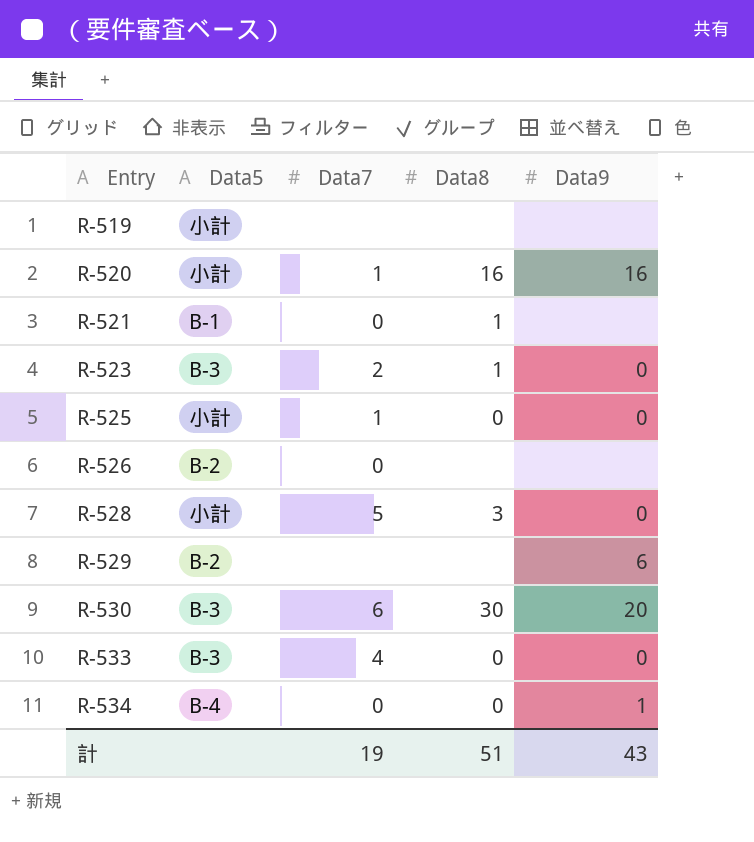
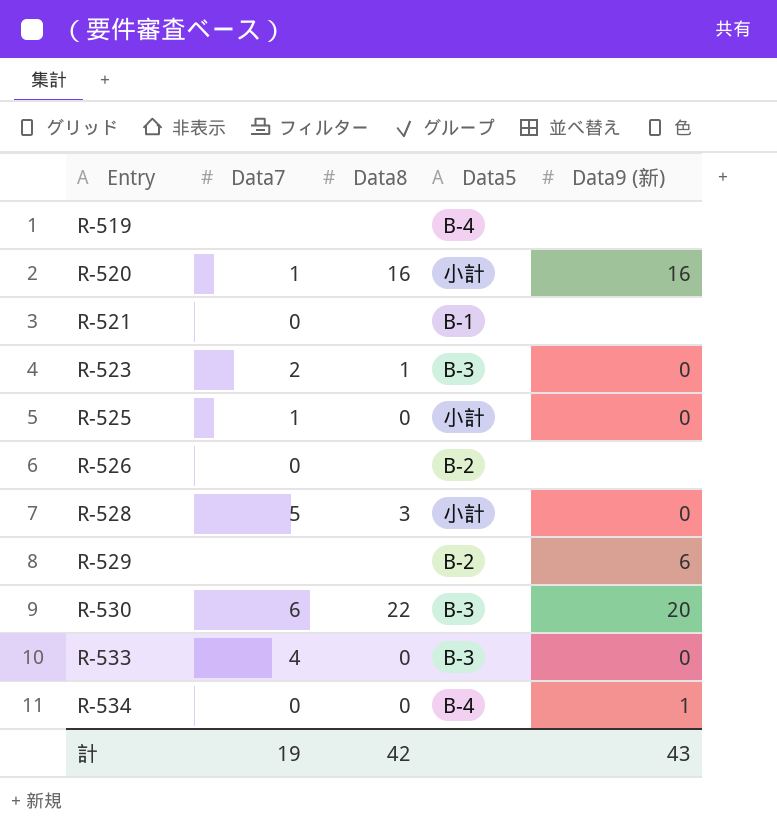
column Data5 | position: 2 -> 4
column name: Data9 -> Data9 (新)
R-519 | Data5: 小計 -> B-4
R-521 | Data8: 1 -> none
R-530 | Data8: 30 -> 22
計 | Data8: 51 -> 42

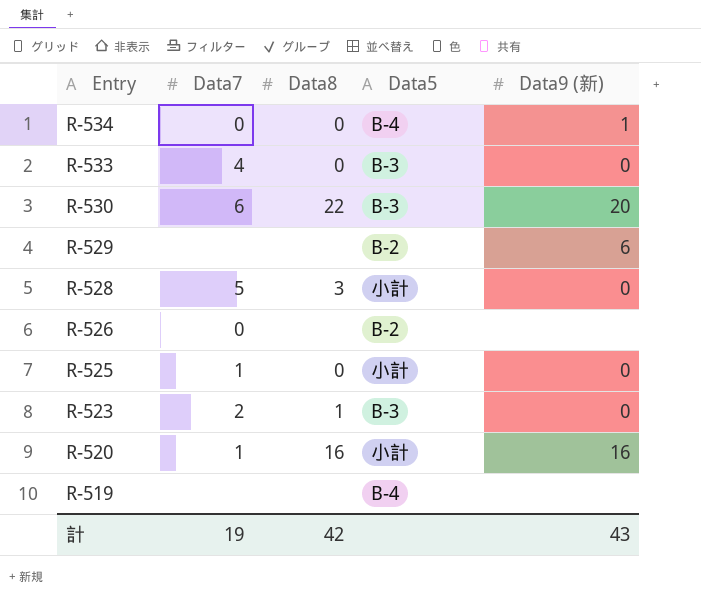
row order: Entry ascending -> Entry descending
row R-521: 0 | none | B-1 | none -> none

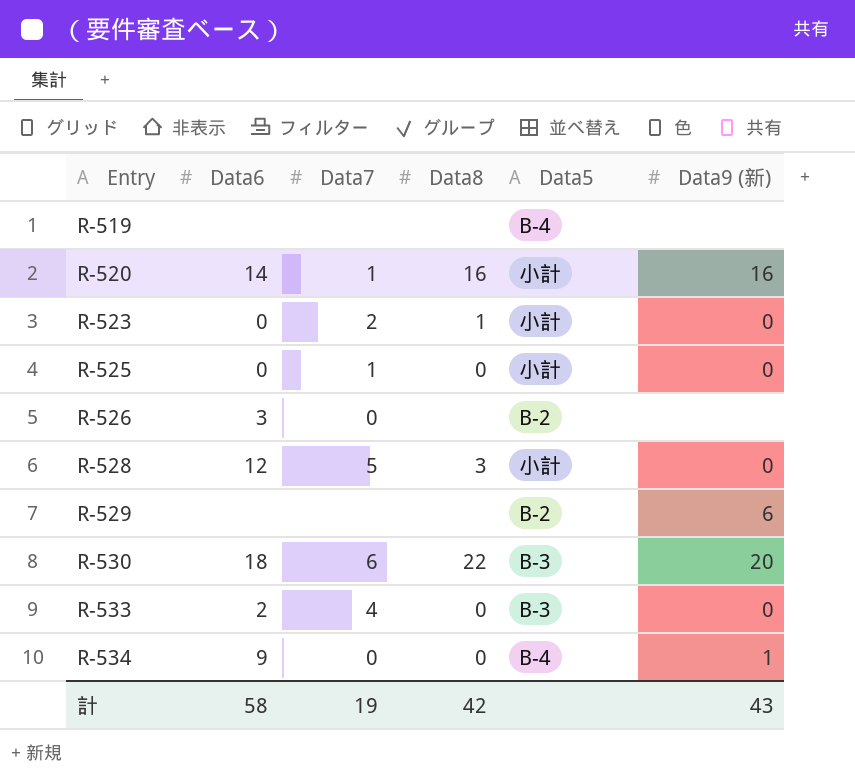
row order: Entry descending -> Entry ascending
column Data6 | position: none -> 2
R-523 | Data5: B-3 -> 小計

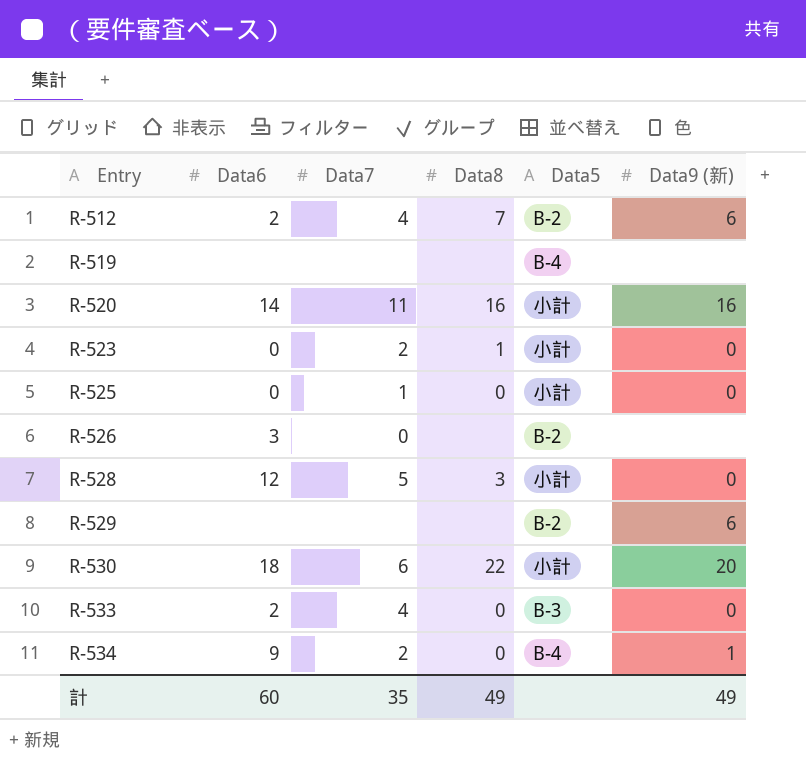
row R-512: none -> 2 | 4 | 7 | B-2 | 6
R-520 | Data7: 1 -> 11
R-530 | Data5: B-3 -> 小計
R-534 | Data7: 0 -> 2
計 | Data6: 58 -> 60
計 | Data7: 19 -> 35
計 | Data8: 42 -> 49
計 | Data9 (新): 43 -> 49

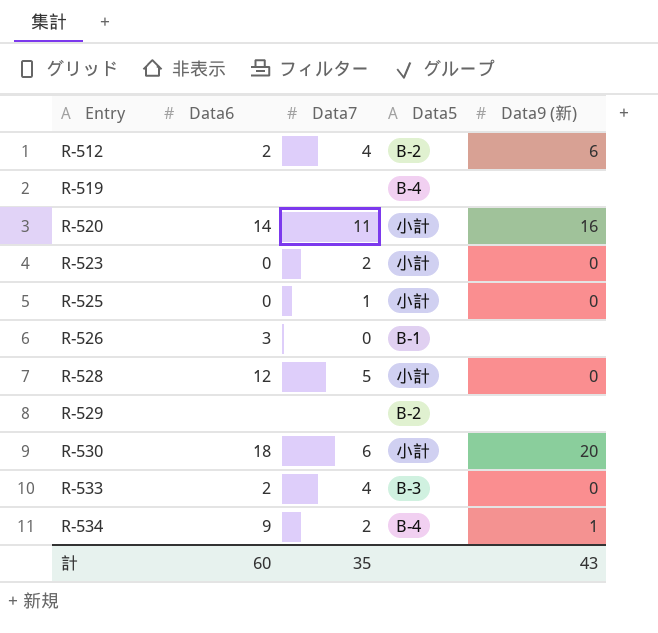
column Data8 | position: 4 -> none
R-526 | Data5: B-2 -> B-1
R-529 | Data9 (新): 6 -> none
計 | Data9 (新): 49 -> 43

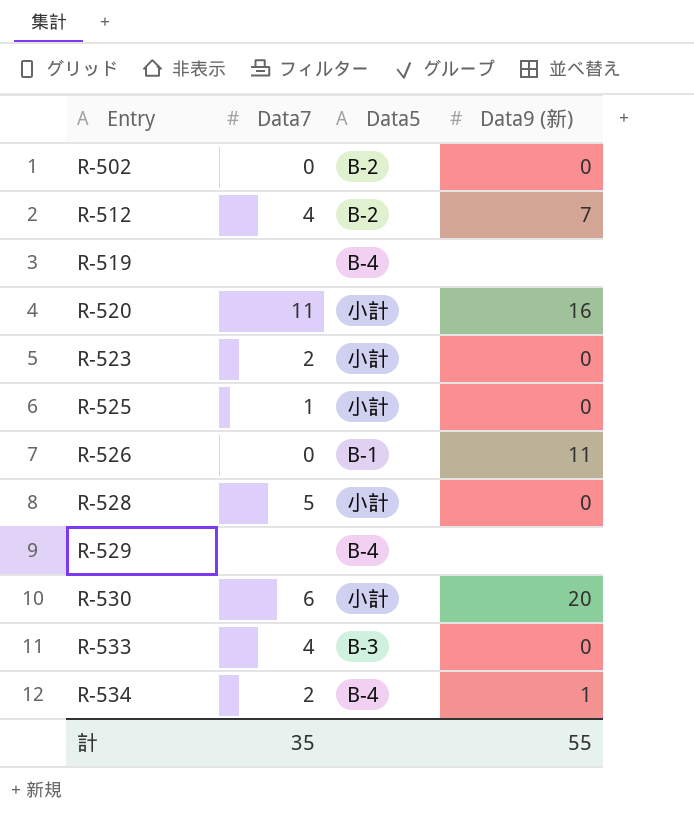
column Data6 | position: 2 -> none
row R-502: none -> 0 | B-2 | 0
R-512 | Data9 (新): 6 -> 7
R-526 | Data9 (新): none -> 11
R-529 | Data5: B-2 -> B-4
計 | Data9 (新): 43 -> 55

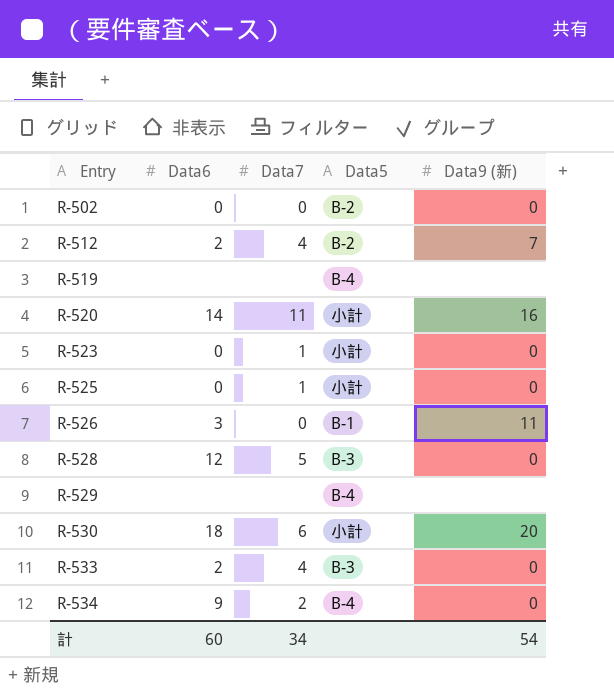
column Data6 | position: none -> 2
R-523 | Data7: 2 -> 1
R-528 | Data5: 小計 -> B-3
R-534 | Data9 (新): 1 -> 0
計 | Data7: 35 -> 34
計 | Data9 (新): 55 -> 54

